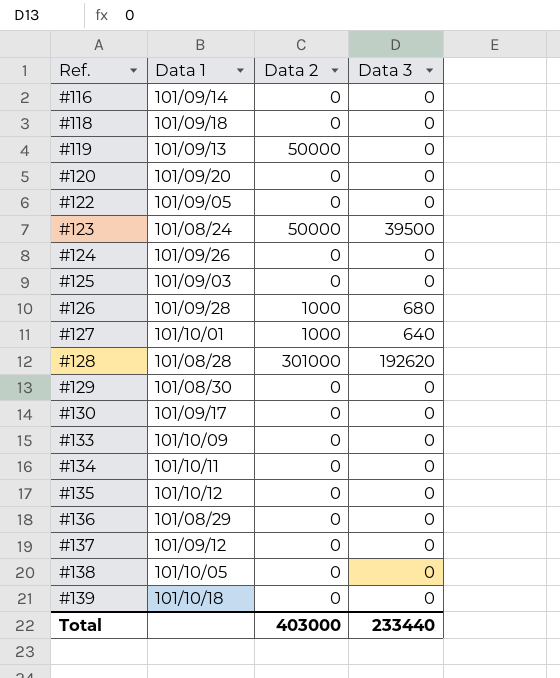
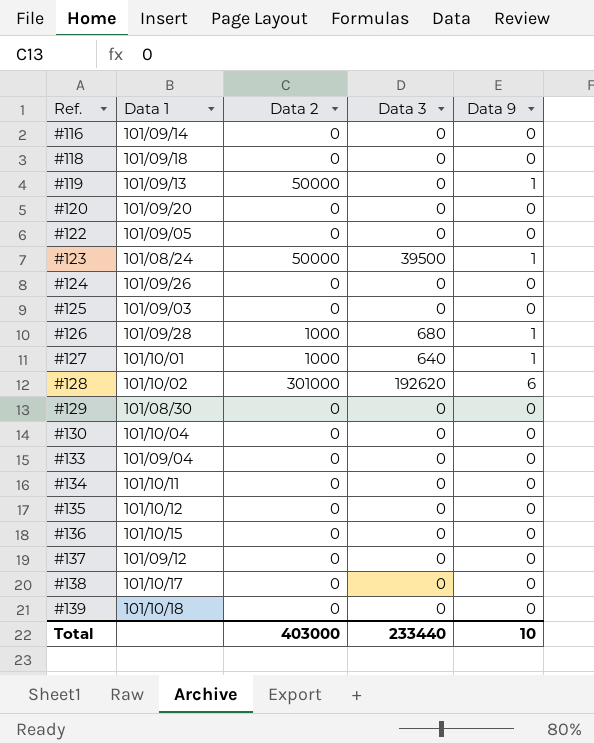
column Data 9 | position: none -> 5
#128 | Data 1: 101/08/28 -> 101/10/02
#130 | Data 1: 101/09/17 -> 101/10/04
#133 | Data 1: 101/10/09 -> 101/09/04
#136 | Data 1: 101/08/29 -> 101/10/15
#138 | Data 1: 101/10/05 -> 101/10/17

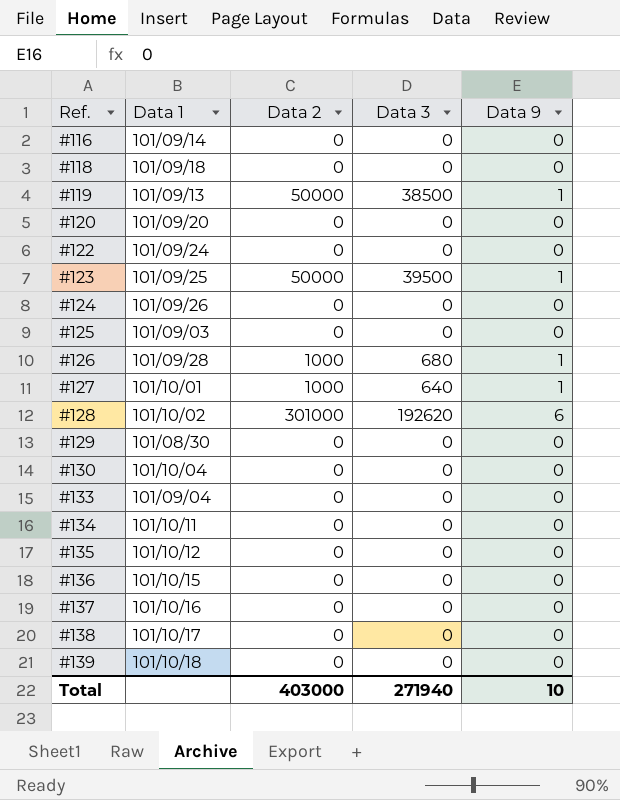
#119 | Data 3: 0 -> 38500
#122 | Data 1: 101/09/05 -> 101/09/24
#123 | Data 1: 101/08/24 -> 101/09/25
#137 | Data 1: 101/09/12 -> 101/10/16
Total | Data 3: 233440 -> 271940

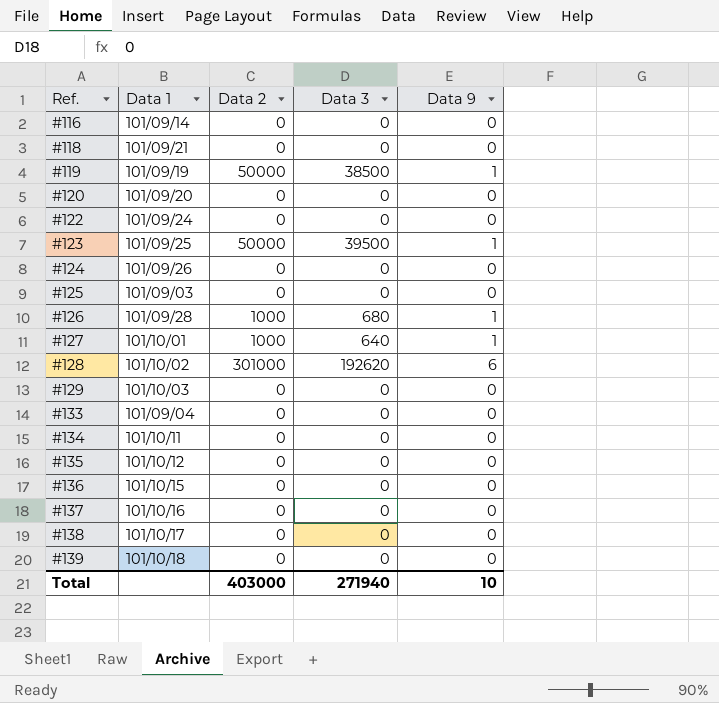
row #130: 101/10/04 | 0 | 0 | 0 -> none
#118 | Data 1: 101/09/18 -> 101/09/21
#119 | Data 1: 101/09/13 -> 101/09/19
#129 | Data 1: 101/08/30 -> 101/10/03

